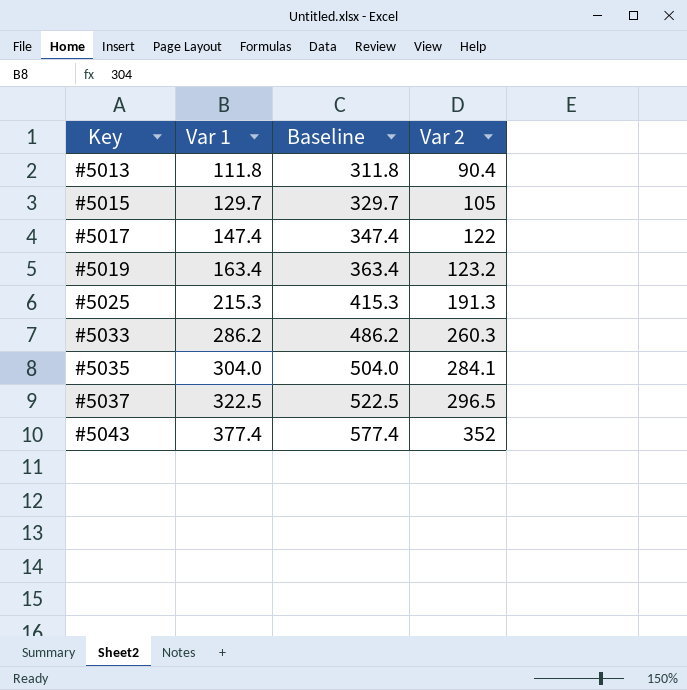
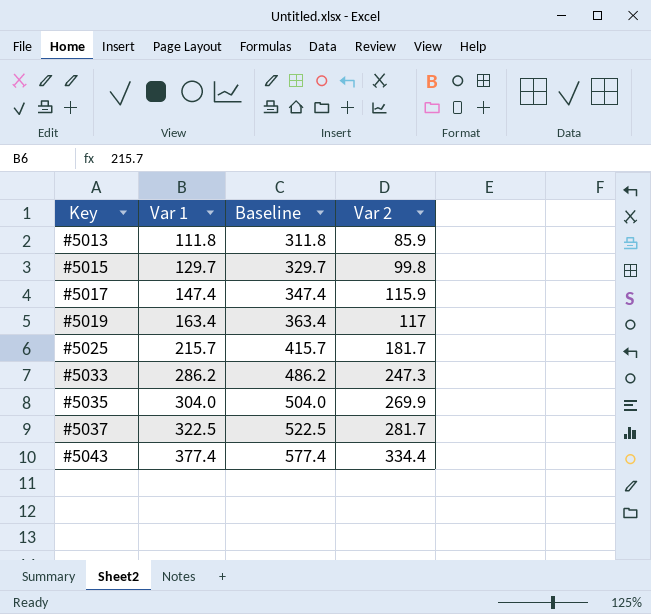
#5013 | Var 2: 90.4 -> 85.9
#5015 | Var 2: 105 -> 99.8
#5017 | Var 2: 122 -> 115.9
#5019 | Var 2: 123.2 -> 117
#5025 | Var 1: 215.3 -> 215.7
#5025 | Baseline: 415.3 -> 415.7
#5025 | Var 2: 191.3 -> 181.7
#5033 | Var 2: 260.3 -> 247.3
#5035 | Var 2: 284.1 -> 269.9
#5037 | Var 2: 296.5 -> 281.7
#5043 | Var 2: 352 -> 334.4

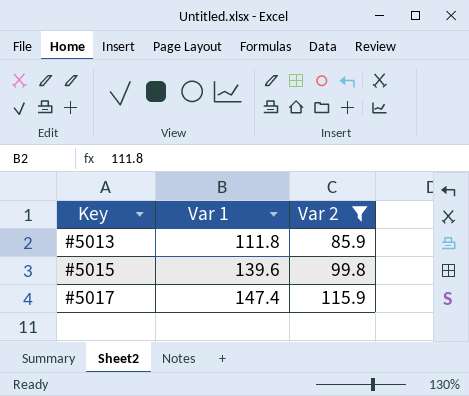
filter: none -> Var 2 <= 115.9
column Baseline | formula: [Var 1] + 200 -> none
#5015 | Var 1: 129.7 -> 139.6

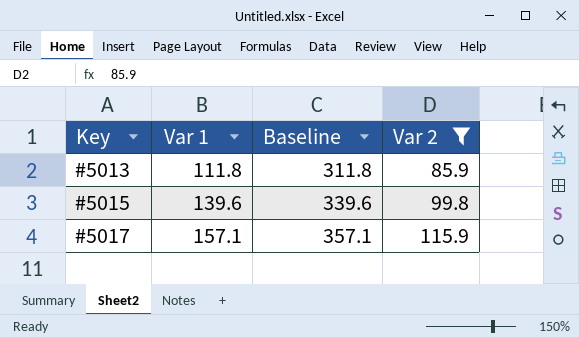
column Baseline | formula: none -> [Var 1] + 200
#5017 | Var 1: 147.4 -> 157.1

